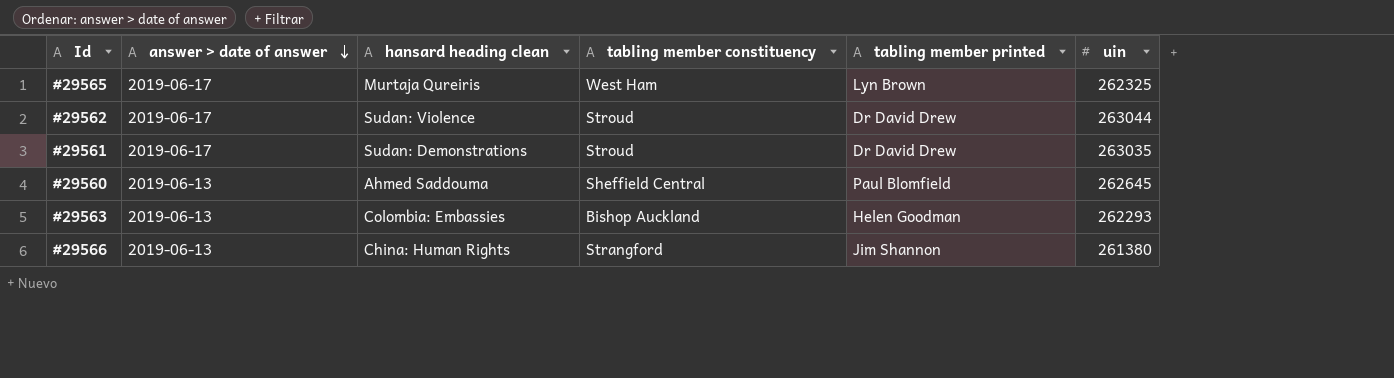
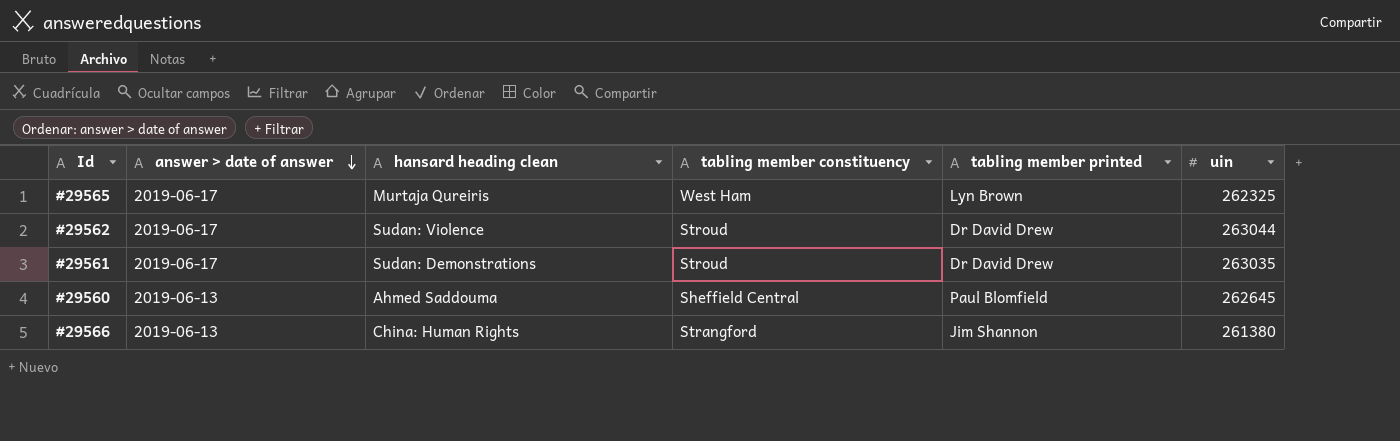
row #29563: 2019-06-13 | Colombia: Embassies | Bishop Auckland | Helen Goodman | 262293 -> none

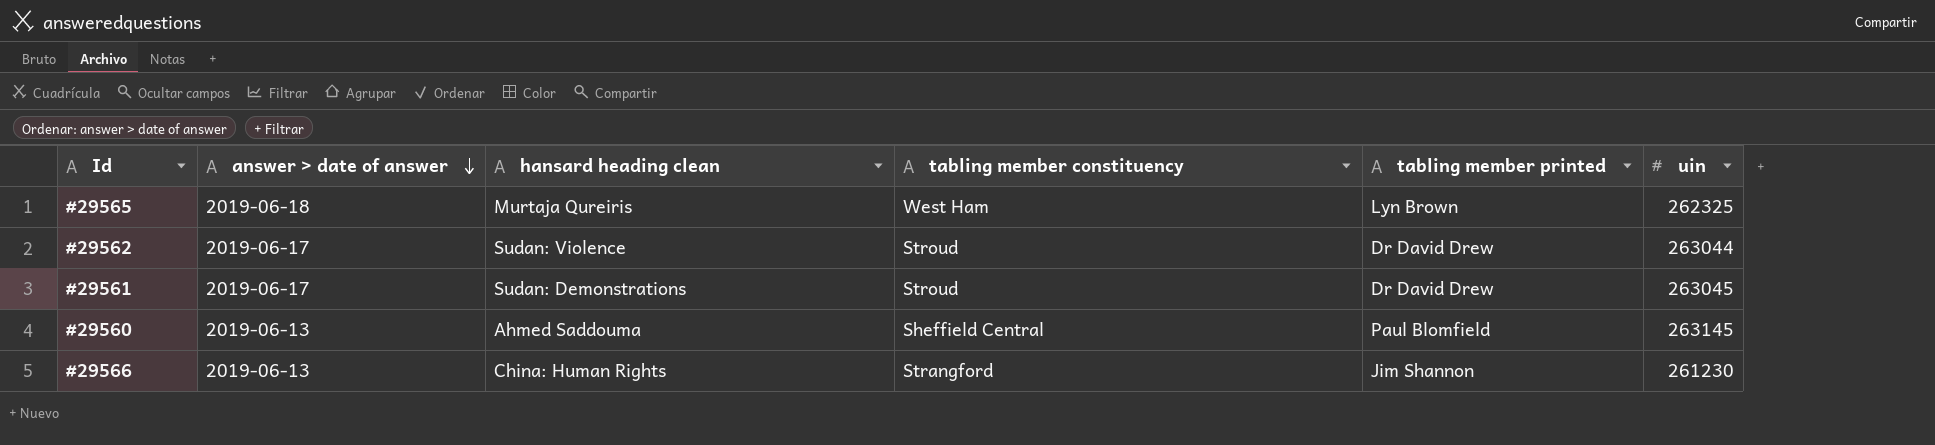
#29565 | answer > date of answer: 2019-06-17 -> 2019-06-18
#29561 | uin: 263035 -> 263045
#29560 | uin: 262645 -> 263145
#29566 | uin: 261380 -> 261230

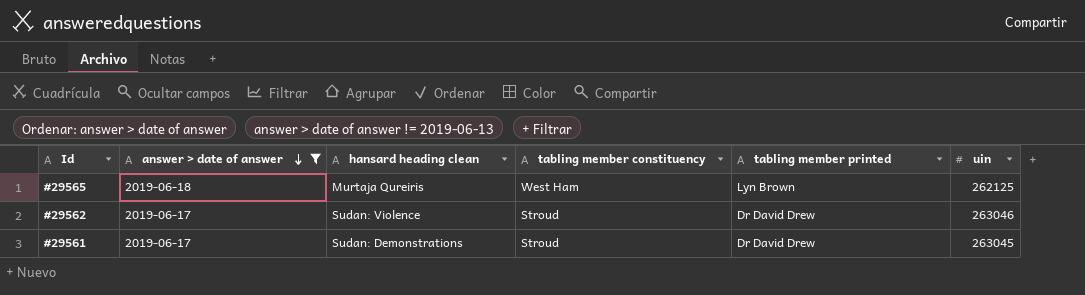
filter: none -> answer > date of answer != 2019-06-13
#29565 | uin: 262325 -> 262125
#29562 | uin: 263044 -> 263046

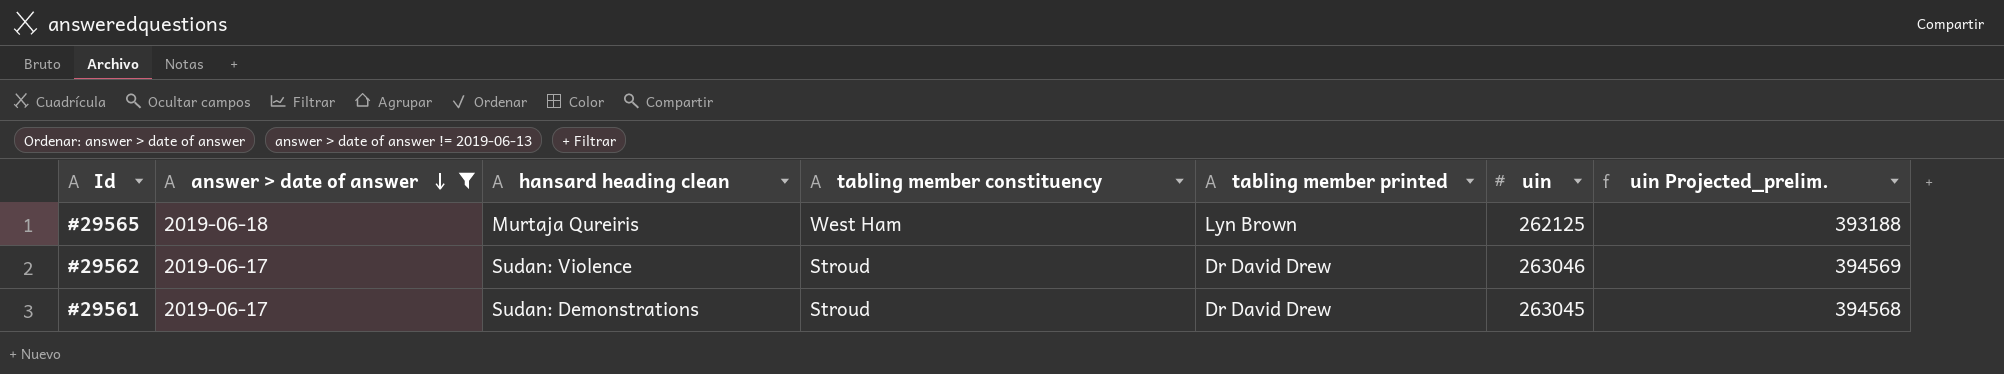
column uin Projected_prelim. | formula: none -> [uin] * 1.5

